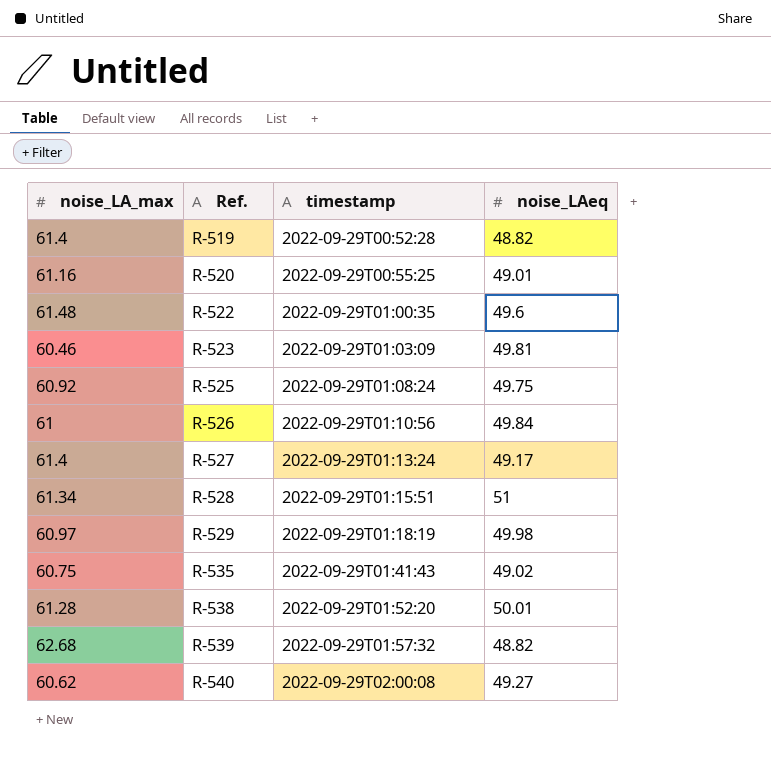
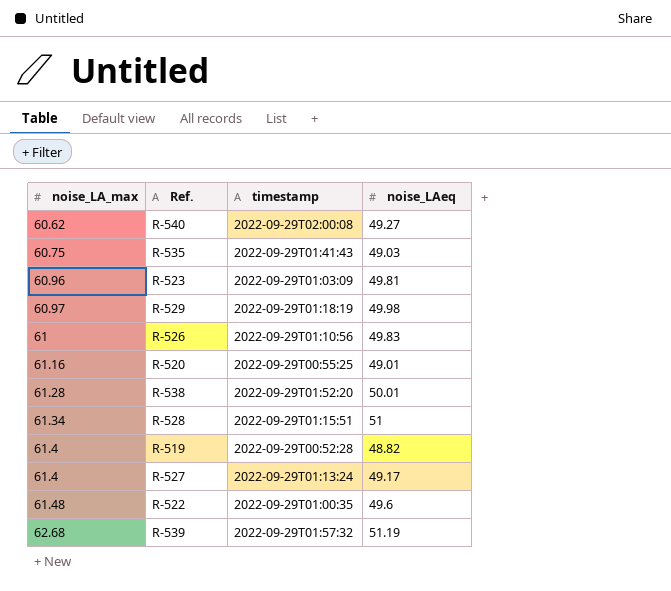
row order: Ref. ascending -> noise_LA_max ascending
row R-525: 60.92 | 2022-09-29T01:08:24 | 49.75 -> none
R-535 | noise_LAeq: 49.02 -> 49.03
R-523 | noise_LA_max: 60.46 -> 60.96
R-526 | noise_LAeq: 49.84 -> 49.83
R-539 | noise_LAeq: 48.82 -> 51.19

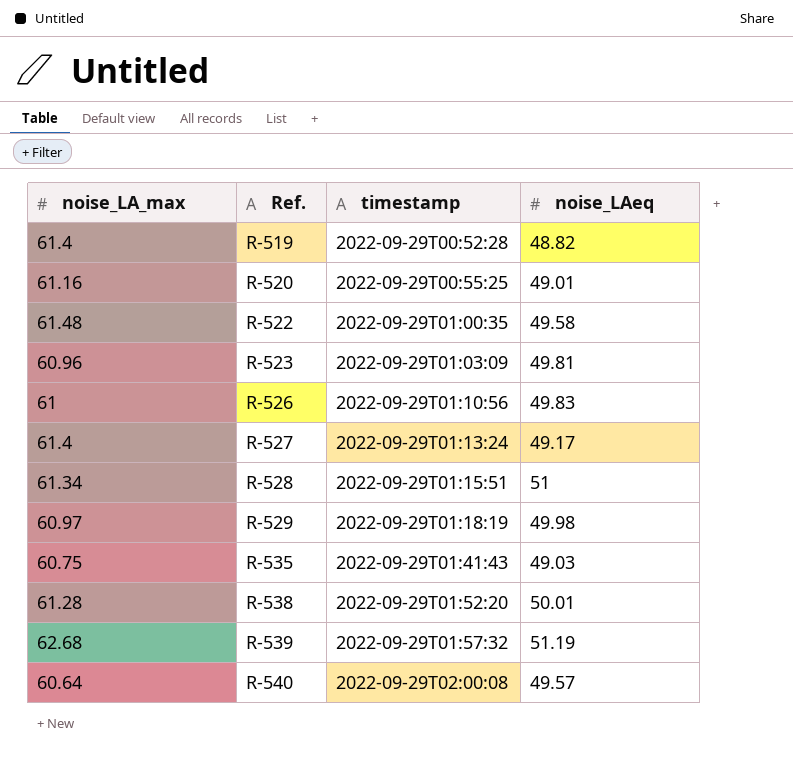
row order: noise_LA_max ascending -> Ref. ascending
R-522 | noise_LAeq: 49.6 -> 49.58
R-540 | noise_LA_max: 60.62 -> 60.64
R-540 | noise_LAeq: 49.27 -> 49.57

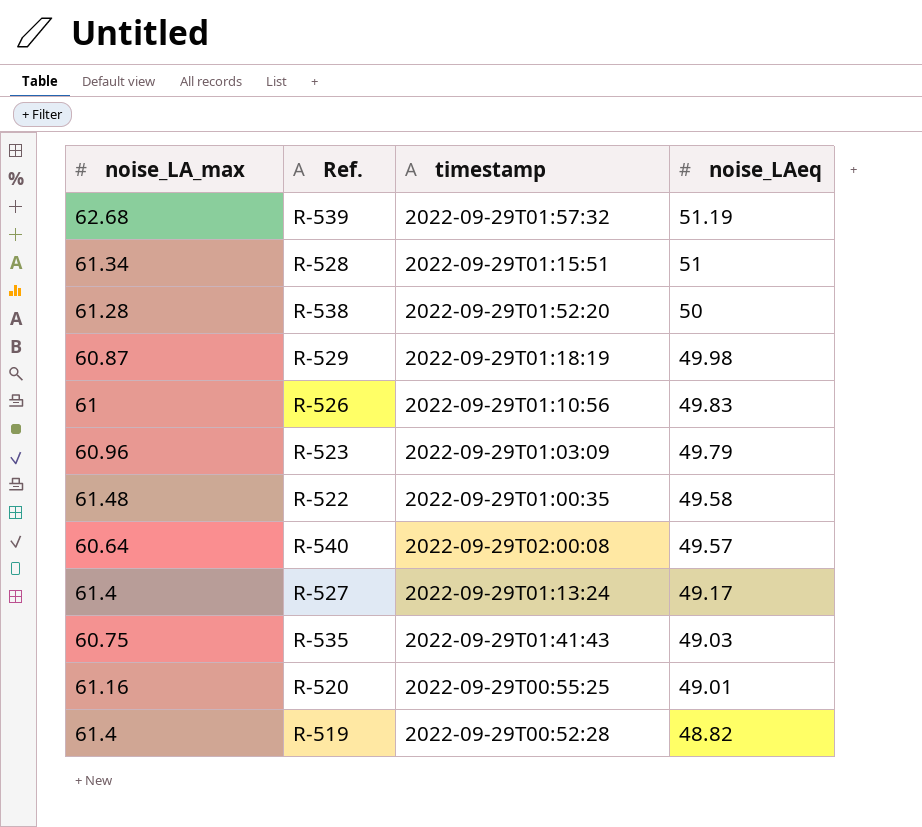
row order: Ref. ascending -> noise_LAeq descending
R-538 | noise_LAeq: 50.01 -> 50
R-529 | noise_LA_max: 60.97 -> 60.87
R-523 | noise_LAeq: 49.81 -> 49.79

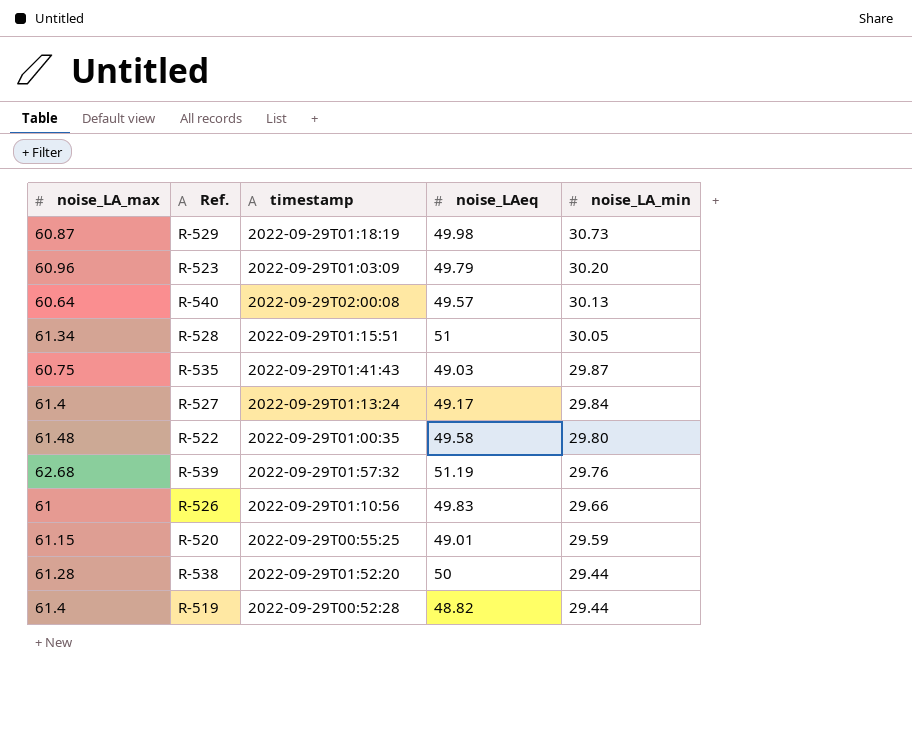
row order: noise_LAeq descending -> noise_LA_min descending
column noise_LA_min | position: none -> 5
R-520 | noise_LA_max: 61.16 -> 61.15

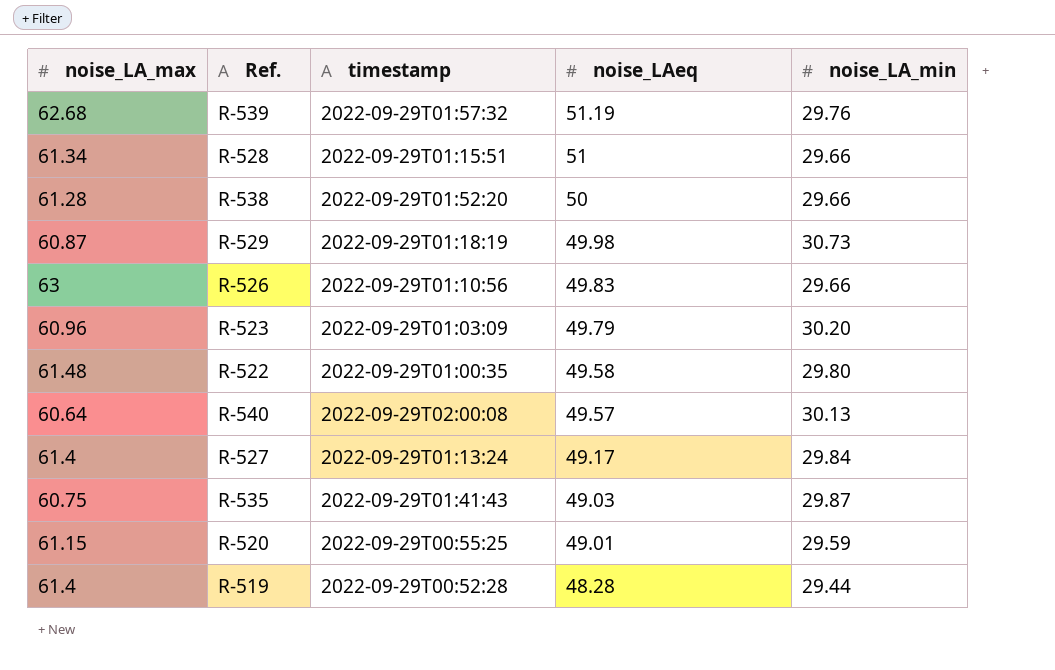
row order: noise_LA_min descending -> noise_LAeq descending
R-528 | noise_LA_min: 30.05 -> 29.66
R-538 | noise_LA_min: 29.44 -> 29.66
R-526 | noise_LA_max: 61 -> 63
R-519 | noise_LAeq: 48.82 -> 48.28

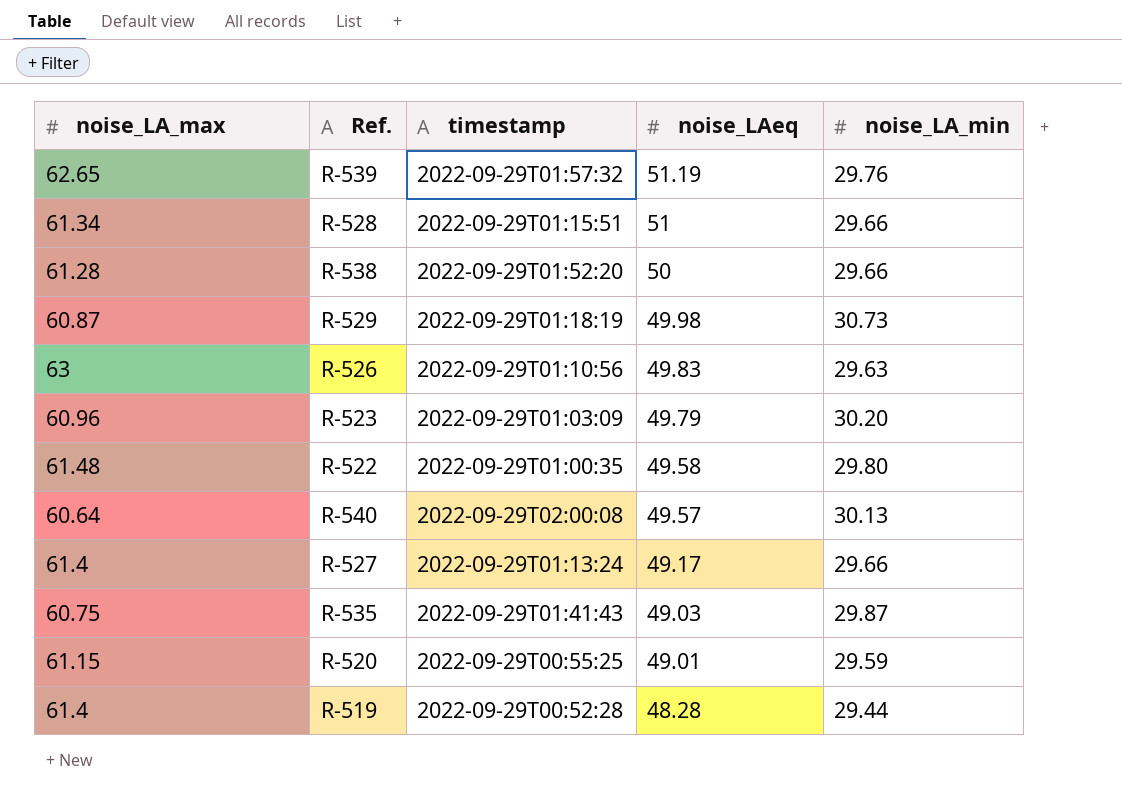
R-539 | noise_LA_max: 62.68 -> 62.65
R-526 | noise_LA_min: 29.66 -> 29.63
R-527 | noise_LA_min: 29.84 -> 29.66

